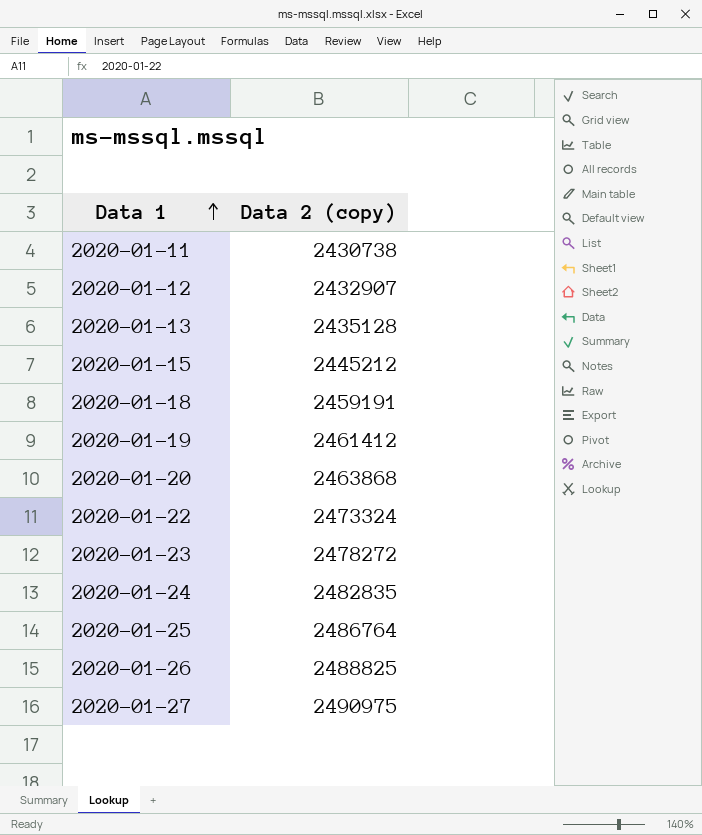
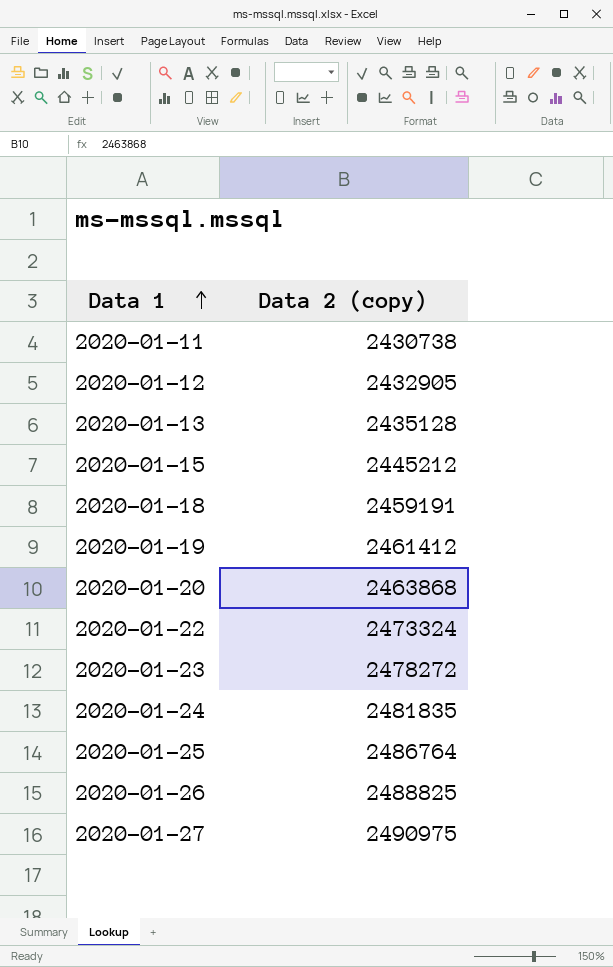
2020-01-12 | Data 2 (copy): 2432907 -> 2432905
2020-01-24 | Data 2 (copy): 2482835 -> 2481835

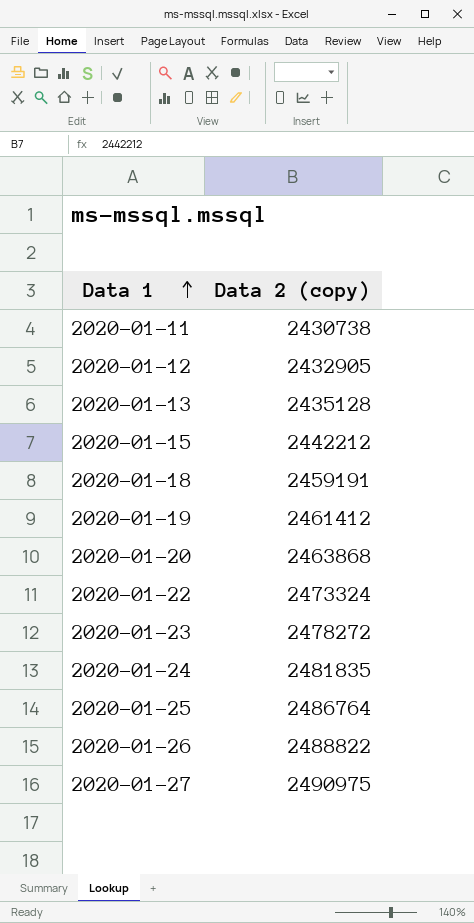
2020-01-15 | Data 2 (copy): 2445212 -> 2442212
2020-01-26 | Data 2 (copy): 2488825 -> 2488822

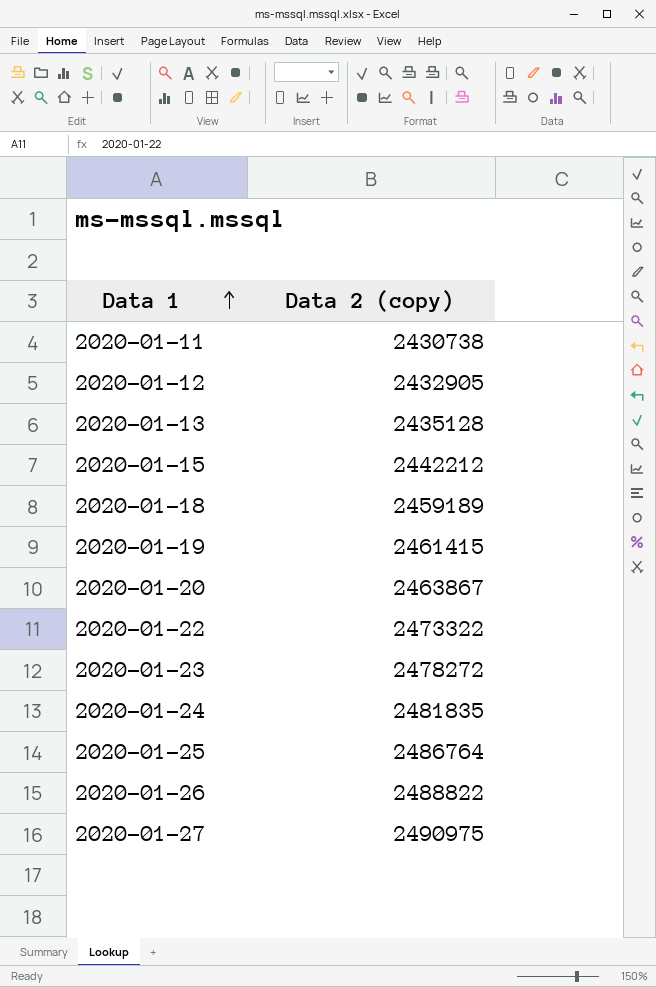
2020-01-18 | Data 2 (copy): 2459191 -> 2459189
2020-01-19 | Data 2 (copy): 2461412 -> 2461415
2020-01-20 | Data 2 (copy): 2463868 -> 2463867
2020-01-22 | Data 2 (copy): 2473324 -> 2473322

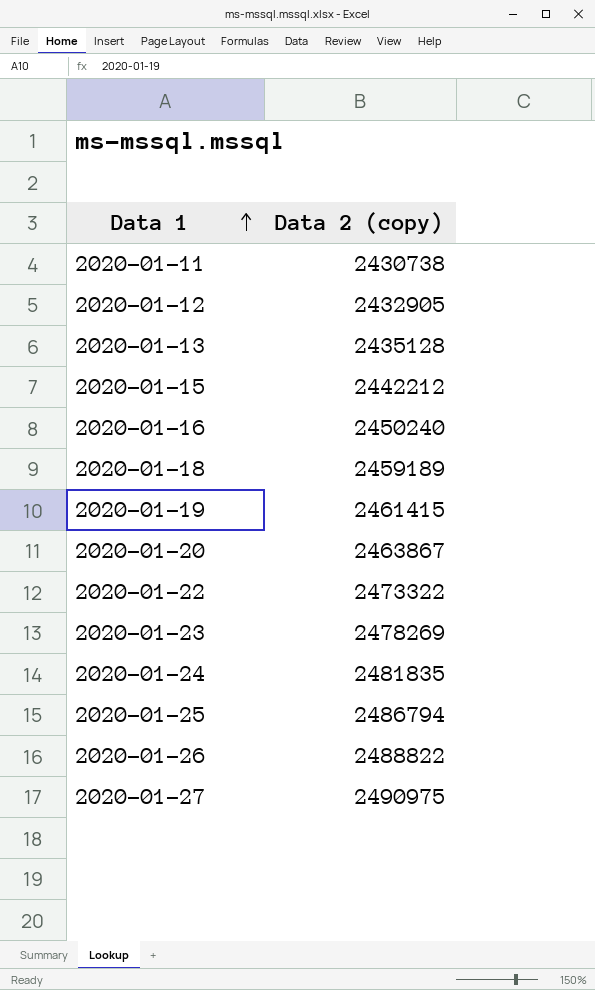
row 2020-01-16: none -> 2450240
2020-01-23 | Data 2 (copy): 2478272 -> 2478269
2020-01-25 | Data 2 (copy): 2486764 -> 2486794

